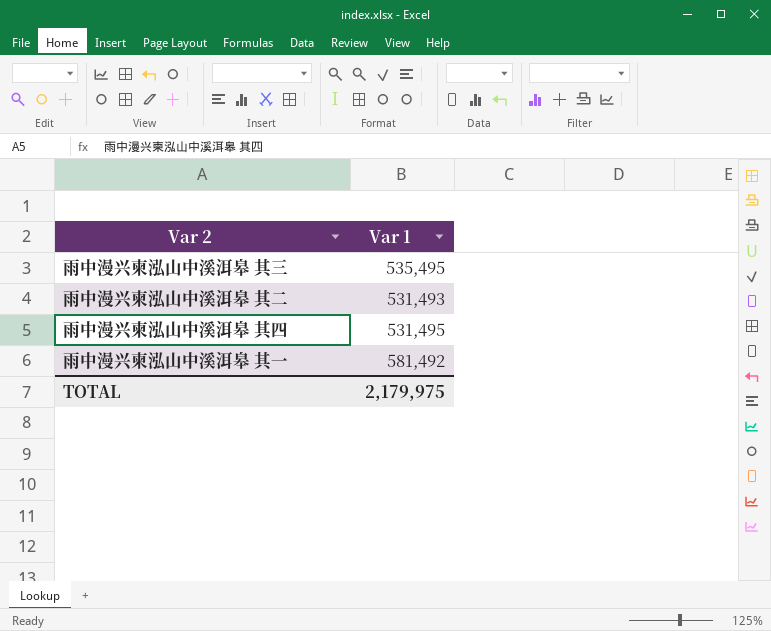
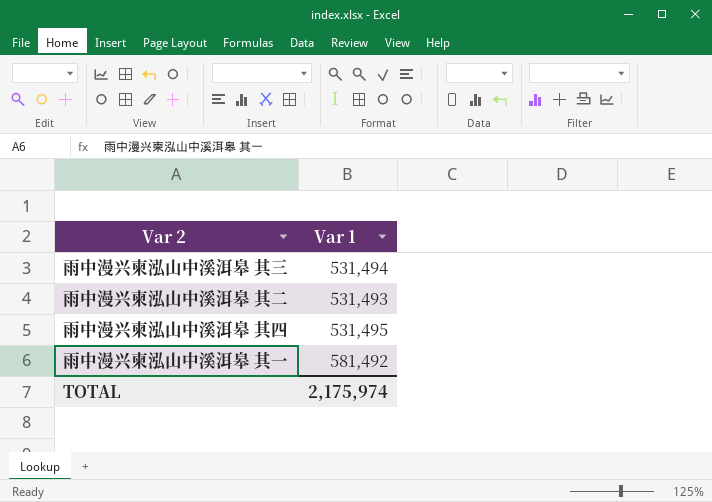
雨中漫兴柬泓山中溪洱皋 其三 | Var 1: 535,495 -> 531,494
TOTAL | Var 1: 2,179,975 -> 2,175,974

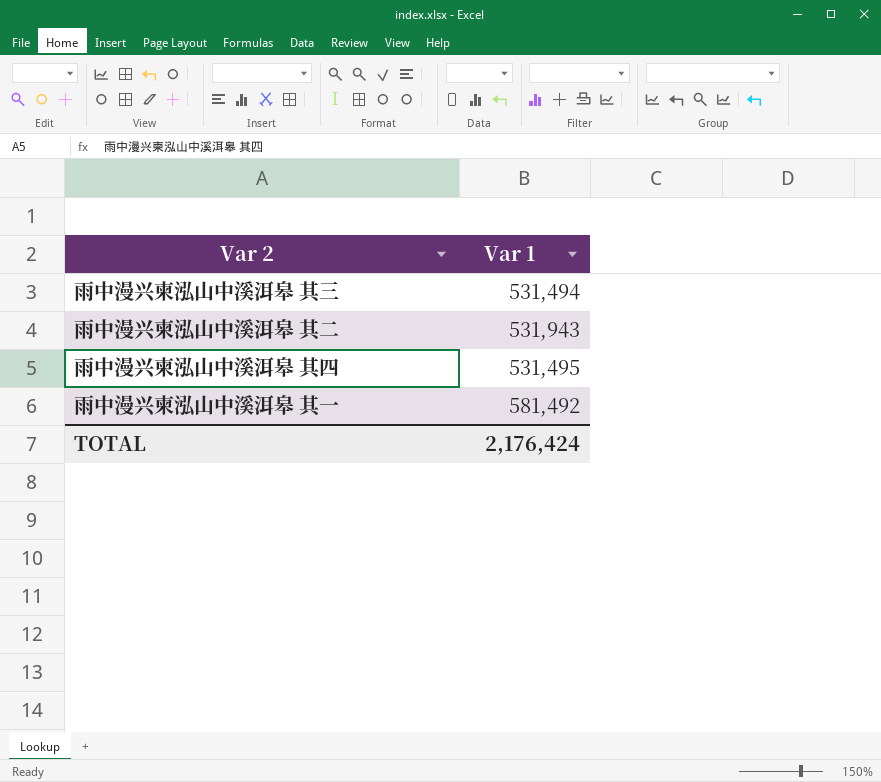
雨中漫兴柬泓山中溪洱皋 其二 | Var 1: 531,493 -> 531,943
TOTAL | Var 1: 2,175,974 -> 2,176,424

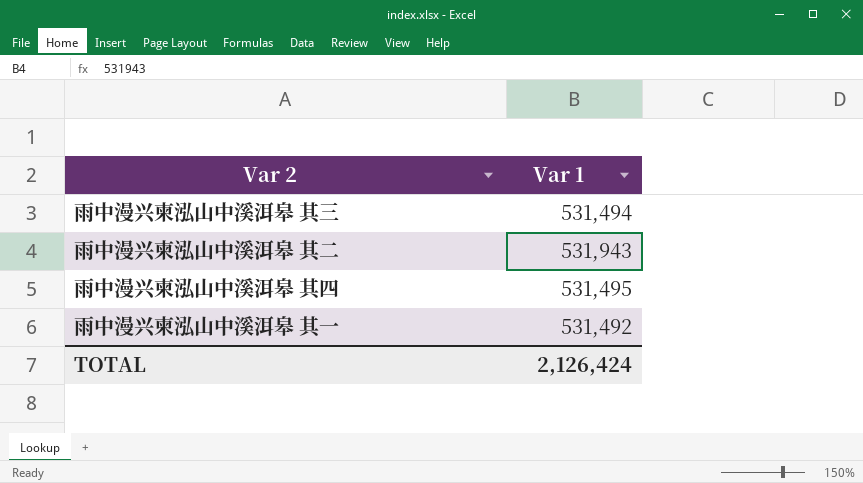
雨中漫兴柬泓山中溪洱皋 其一 | Var 1: 581,492 -> 531,492
TOTAL | Var 1: 2,176,424 -> 2,126,424

